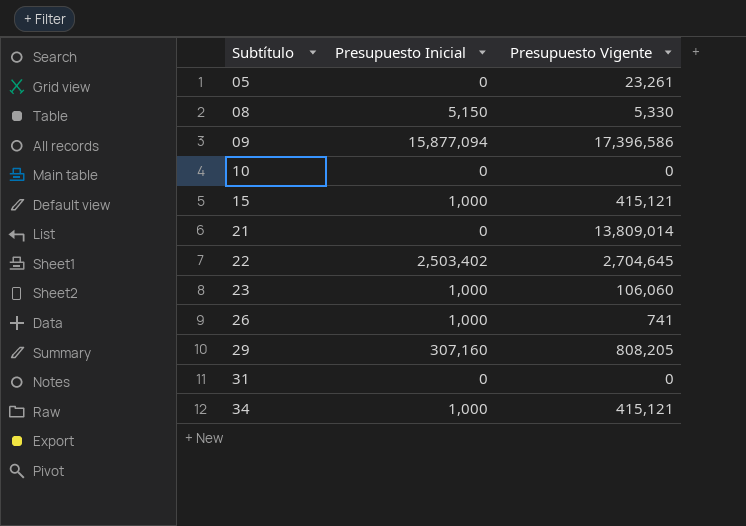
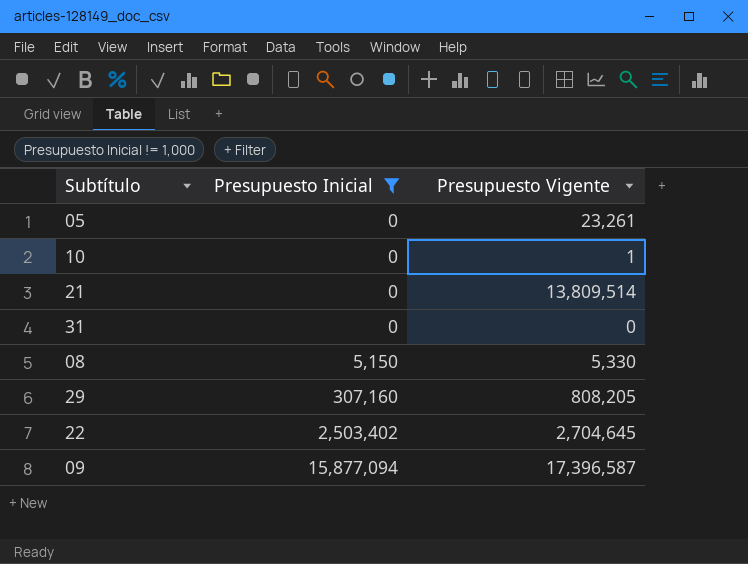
filter: none -> Presupuesto Inicial != 1,000
row order: Subtítulo ascending -> Presupuesto Inicial ascending
10 | Presupuesto Vigente: 0 -> 1
21 | Presupuesto Vigente: 13,809,014 -> 13,809,514
09 | Presupuesto Vigente: 17,396,586 -> 17,396,587

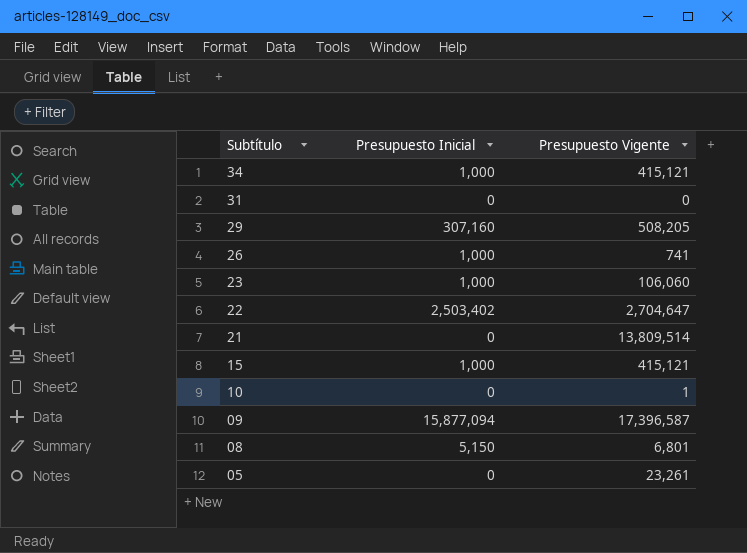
filter: Presupuesto Inicial != 1,000 -> none
row order: Presupuesto Inicial ascending -> Subtítulo descending
29 | Presupuesto Vigente: 808,205 -> 508,205
22 | Presupuesto Vigente: 2,704,645 -> 2,704,647
08 | Presupuesto Vigente: 5,330 -> 6,801

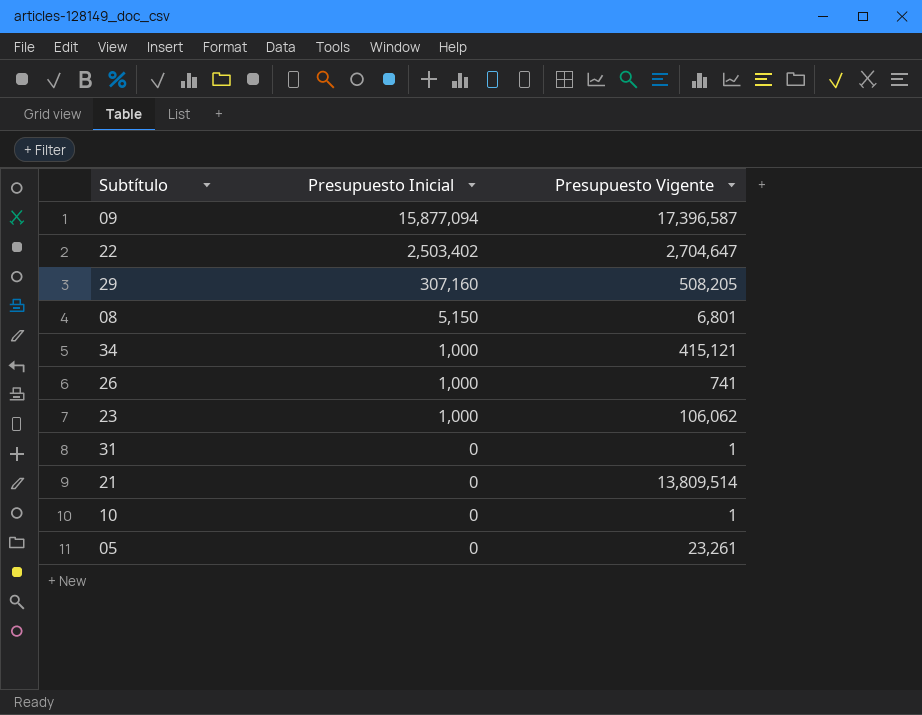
row order: Subtítulo descending -> Presupuesto Inicial descending
row 15: 1,000 | 415,121 -> none
23 | Presupuesto Vigente: 106,060 -> 106,062
31 | Presupuesto Vigente: 0 -> 1

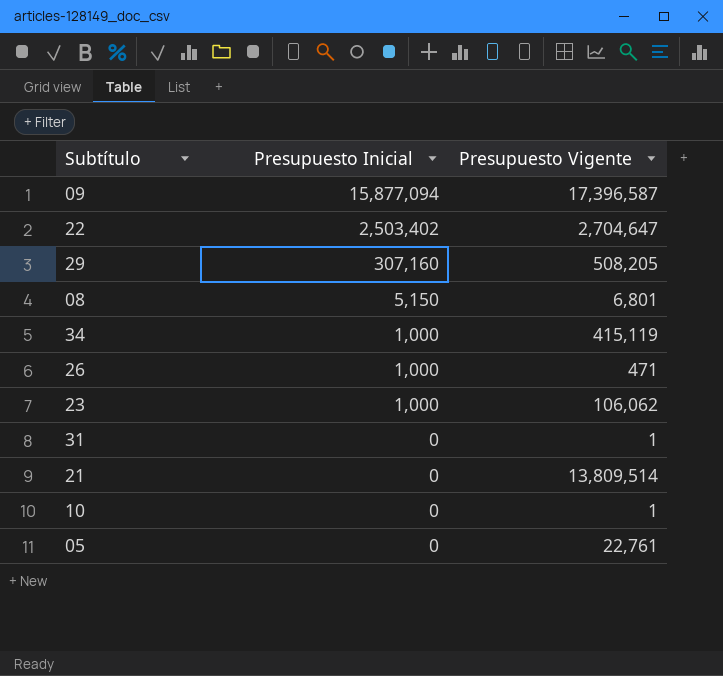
34 | Presupuesto Vigente: 415,121 -> 415,119
26 | Presupuesto Vigente: 741 -> 471
05 | Presupuesto Vigente: 23,261 -> 22,761

